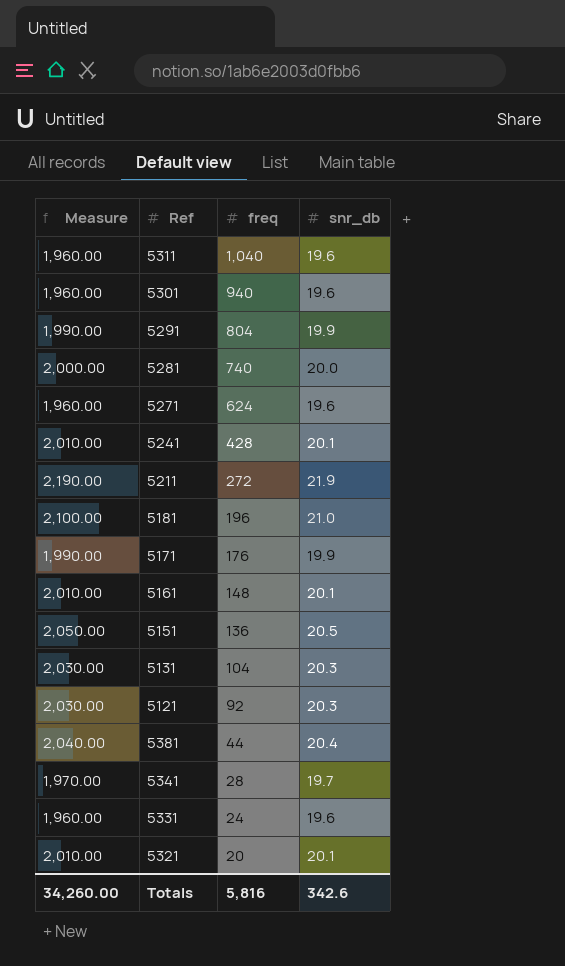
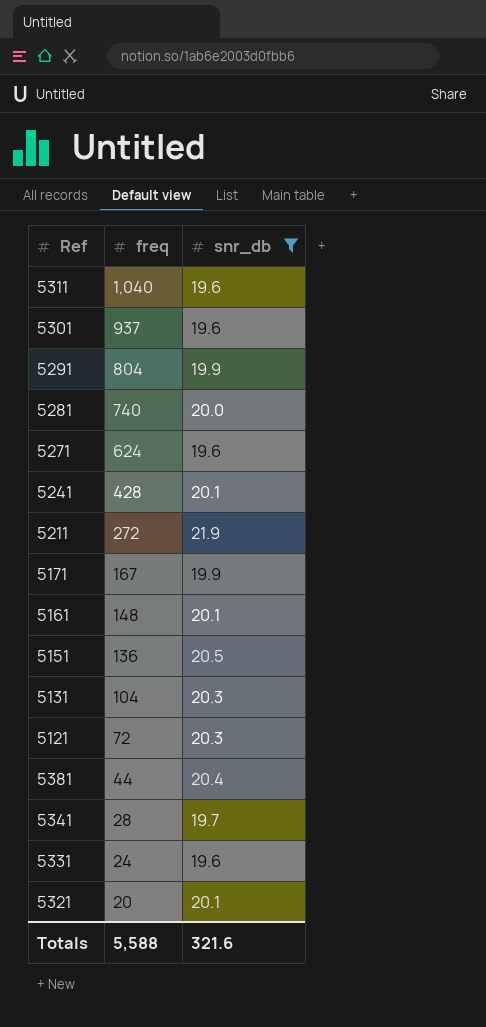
filter: none -> snr_db != 21.0
column Measure | formula: [snr_db] * 100 -> none
5301 | freq: 940 -> 937
5171 | freq: 176 -> 167
5121 | freq: 92 -> 72
Totals | freq: 5,816 -> 5,588
Totals | snr_db: 342.6 -> 321.6

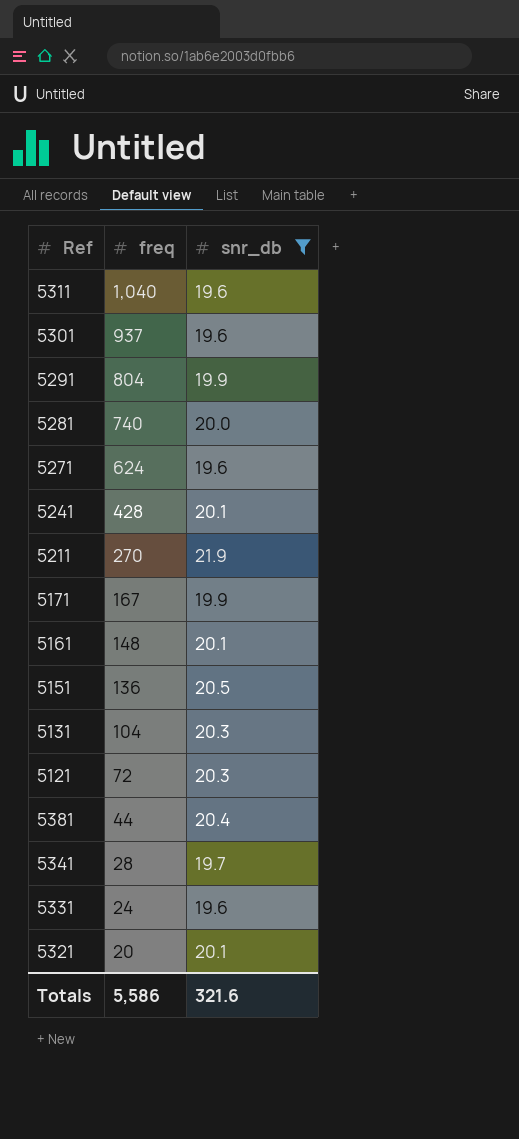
5211 | freq: 272 -> 270
Totals | freq: 5,588 -> 5,586

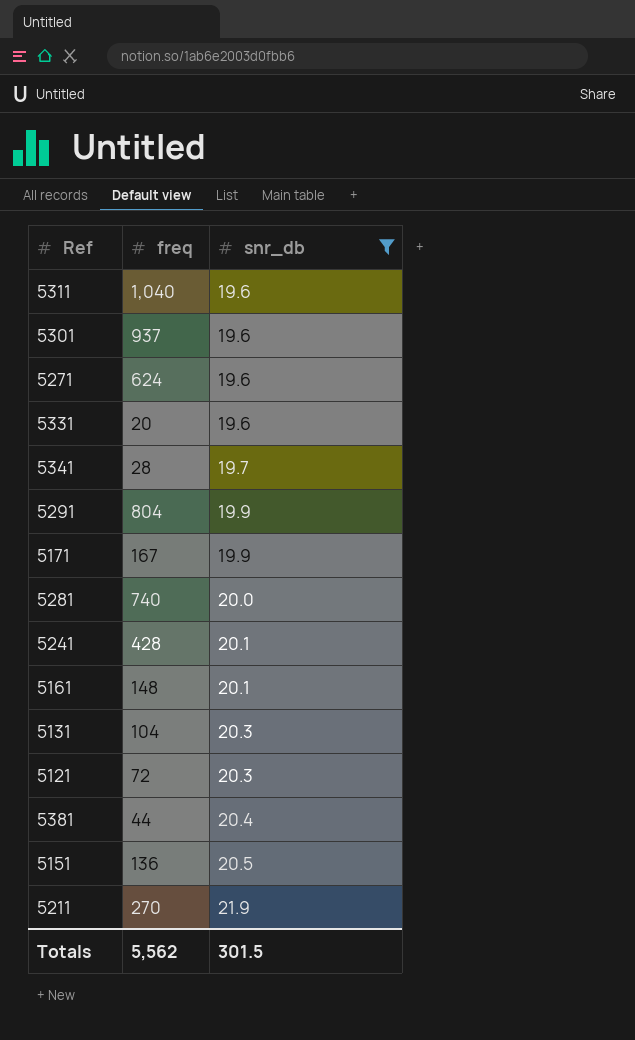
row order: freq descending -> snr_db ascending
row 5321: 20 | 20.1 -> none
5331 | freq: 24 -> 20
Totals | freq: 5,586 -> 5,562
Totals | snr_db: 321.6 -> 301.5

